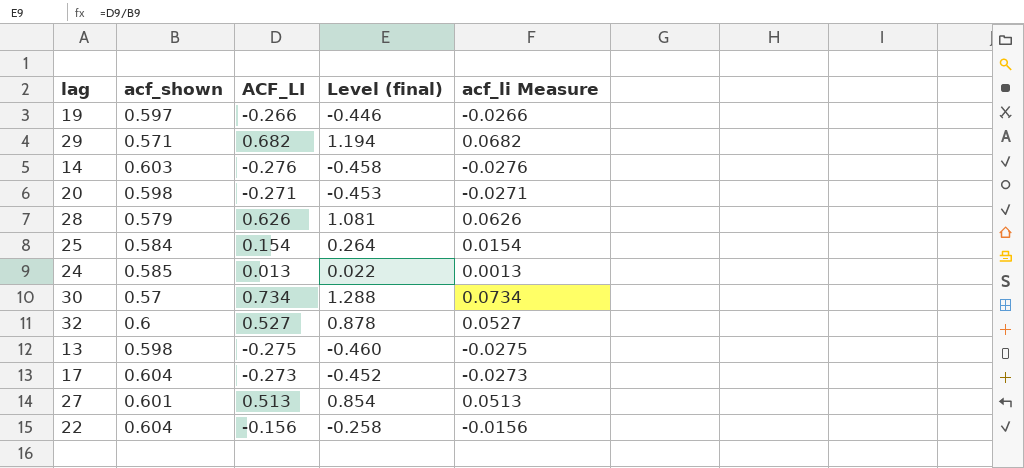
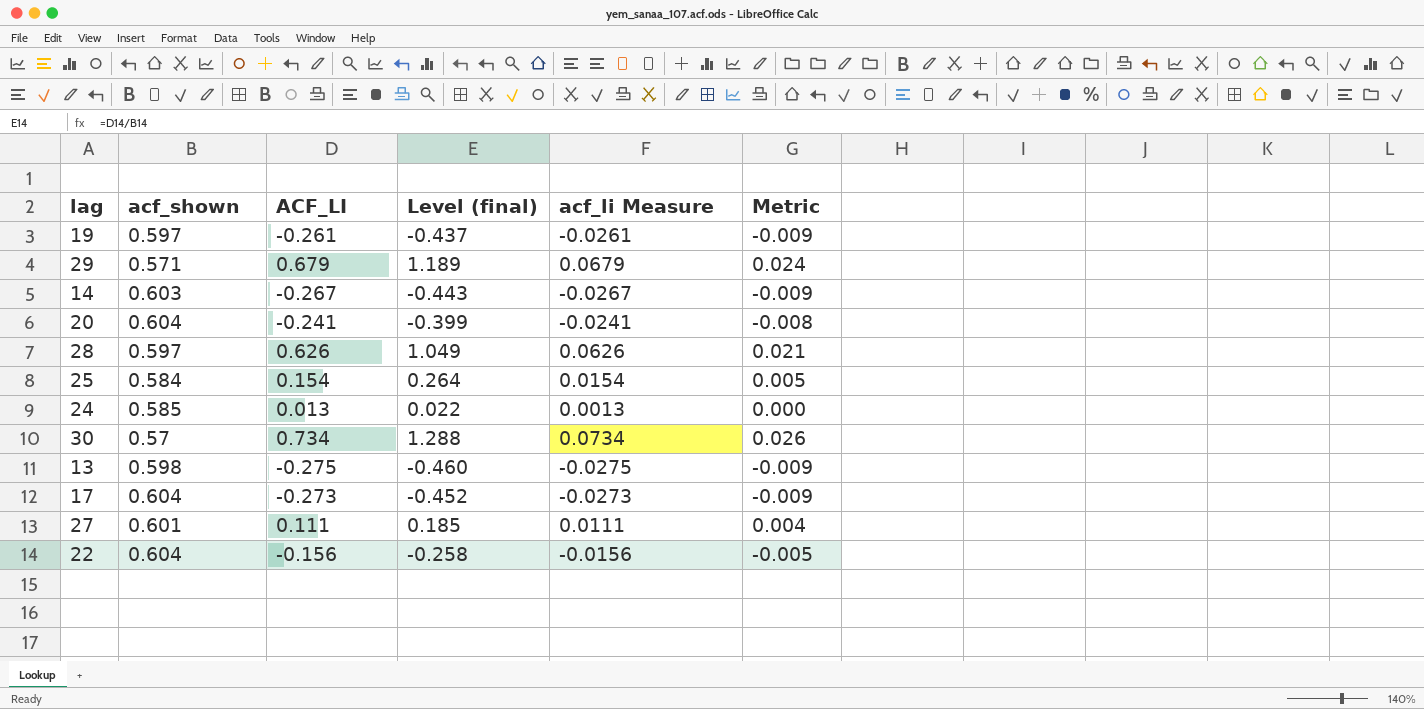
column Metric | formula: none -> [Level (final)] * 0.02
row 32: 0.6 | 0.527 | 0.878 | 0.0527 -> none
19 | ACF_LI: -0.266 -> -0.261
19 | Level (final): -0.446 -> -0.437
19 | acf_li Measure: -0.0266 -> -0.0261
29 | ACF_LI: 0.682 -> 0.679
29 | Level (final): 1.194 -> 1.189
29 | acf_li Measure: 0.0682 -> 0.0679
14 | ACF_LI: -0.276 -> -0.267
14 | Level (final): -0.458 -> -0.443
14 | acf_li Measure: -0.0276 -> -0.0267
20 | acf_shown: 0.598 -> 0.604
20 | ACF_LI: -0.271 -> -0.241
20 | Level (final): -0.453 -> -0.399
20 | acf_li Measure: -0.0271 -> -0.0241
28 | acf_shown: 0.579 -> 0.597
28 | Level (final): 1.081 -> 1.049
27 | ACF_LI: 0.513 -> 0.111
27 | Level (final): 0.854 -> 0.185
27 | acf_li Measure: 0.0513 -> 0.0111

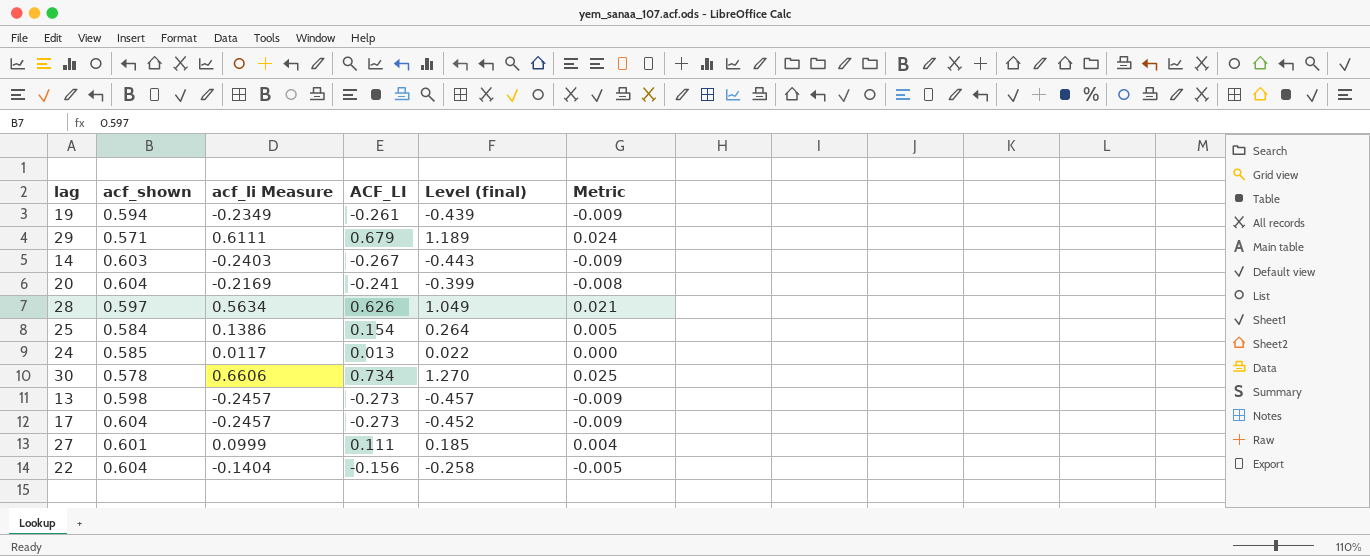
column acf_li Measure | formula: [ACF_LI] * 0.1 -> [ACF_LI] * 0.9
column acf_li Measure | position: 5 -> 3
19 | acf_shown: 0.597 -> 0.594
19 | Level (final): -0.437 -> -0.439
30 | acf_shown: 0.57 -> 0.578
30 | Level (final): 1.288 -> 1.270
30 | Metric: 0.026 -> 0.025
13 | ACF_LI: -0.275 -> -0.273
13 | Level (final): -0.460 -> -0.457

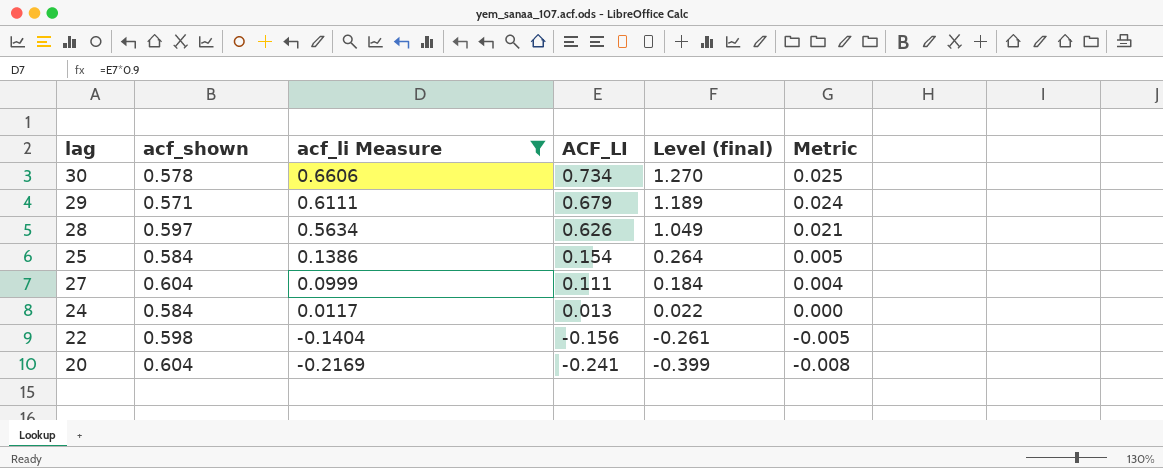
filter: none -> acf_li Measure >= -0.2169
row order: none -> acf_li Measure descending
27 | acf_shown: 0.601 -> 0.604
27 | Level (final): 0.185 -> 0.184
24 | acf_shown: 0.585 -> 0.584
22 | acf_shown: 0.604 -> 0.598
22 | Level (final): -0.258 -> -0.261

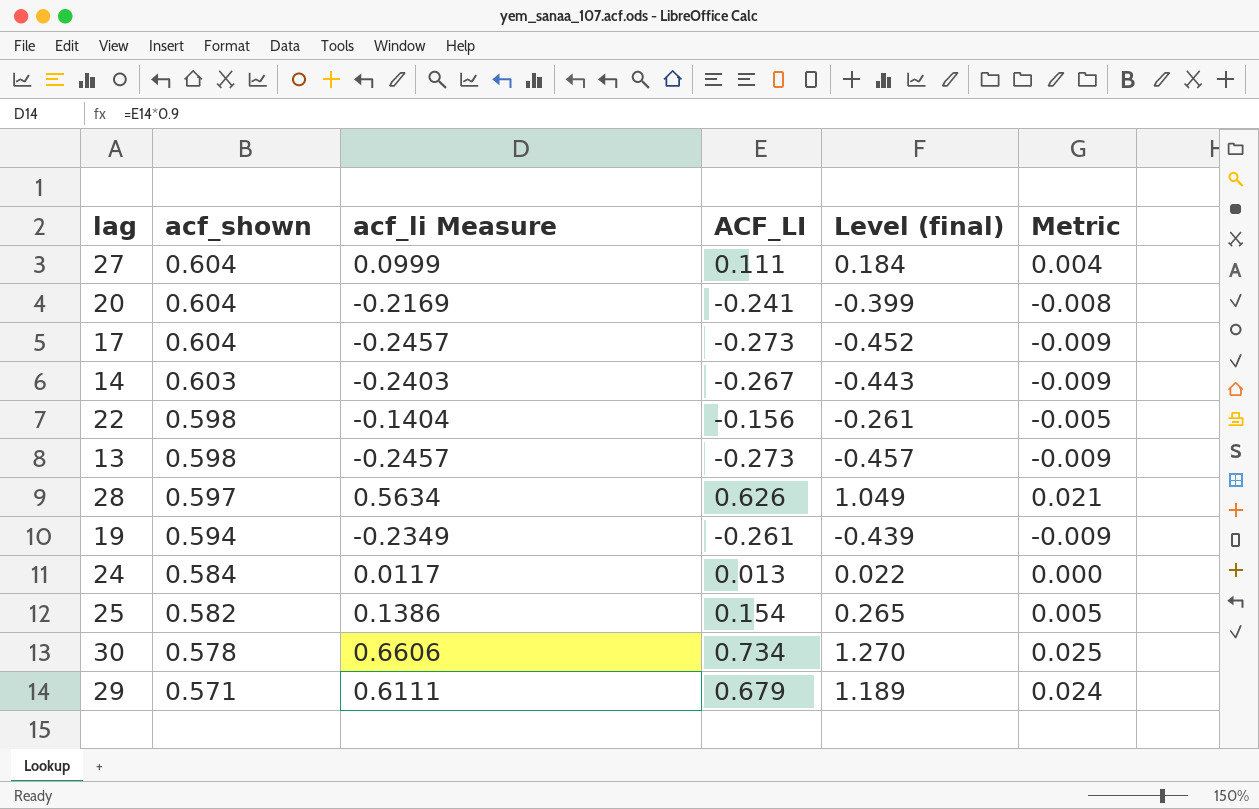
filter: acf_li Measure >= -0.2169 -> none
row order: acf_li Measure descending -> acf_shown descending
25 | acf_shown: 0.584 -> 0.582
25 | Level (final): 0.264 -> 0.265

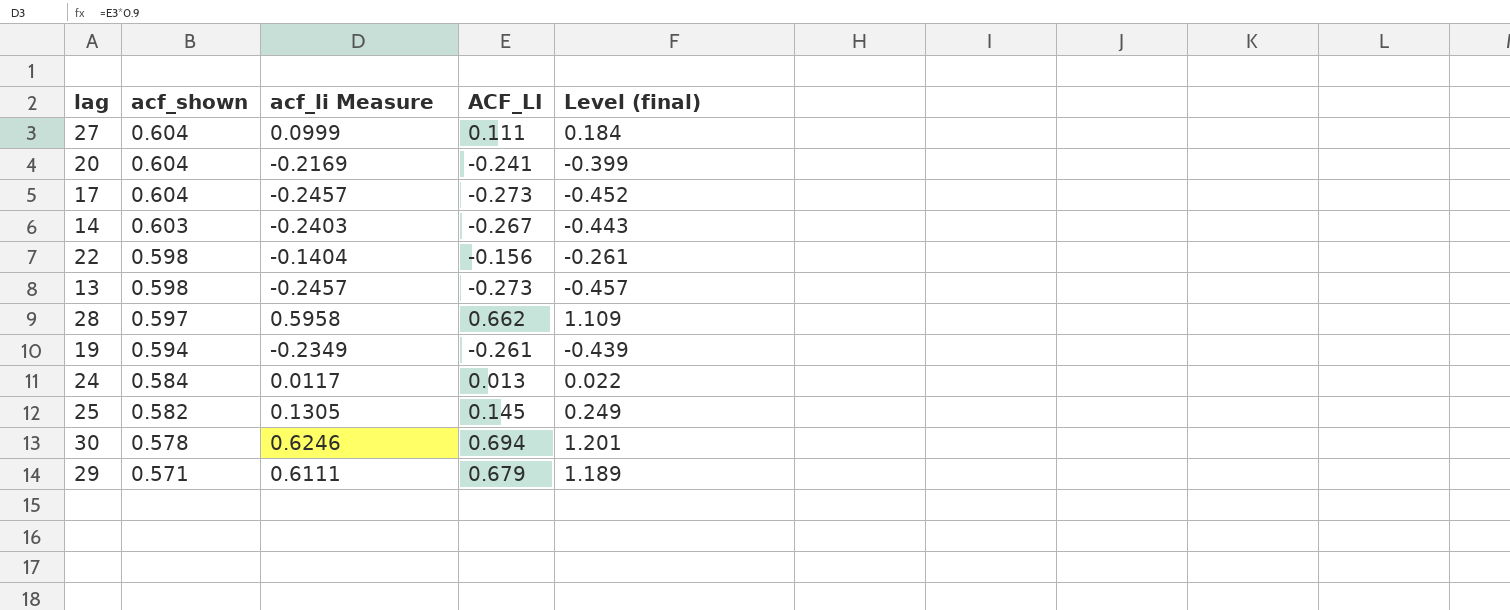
column Metric | formula: [Level (final)] * 0.02 -> none
28 | acf_li Measure: 0.5634 -> 0.5958
28 | ACF_LI: 0.626 -> 0.662
28 | Level (final): 1.049 -> 1.109
25 | acf_li Measure: 0.1386 -> 0.1305
25 | ACF_LI: 0.154 -> 0.145
25 | Level (final): 0.265 -> 0.249
30 | acf_li Measure: 0.6606 -> 0.6246
30 | ACF_LI: 0.734 -> 0.694
30 | Level (final): 1.270 -> 1.201

